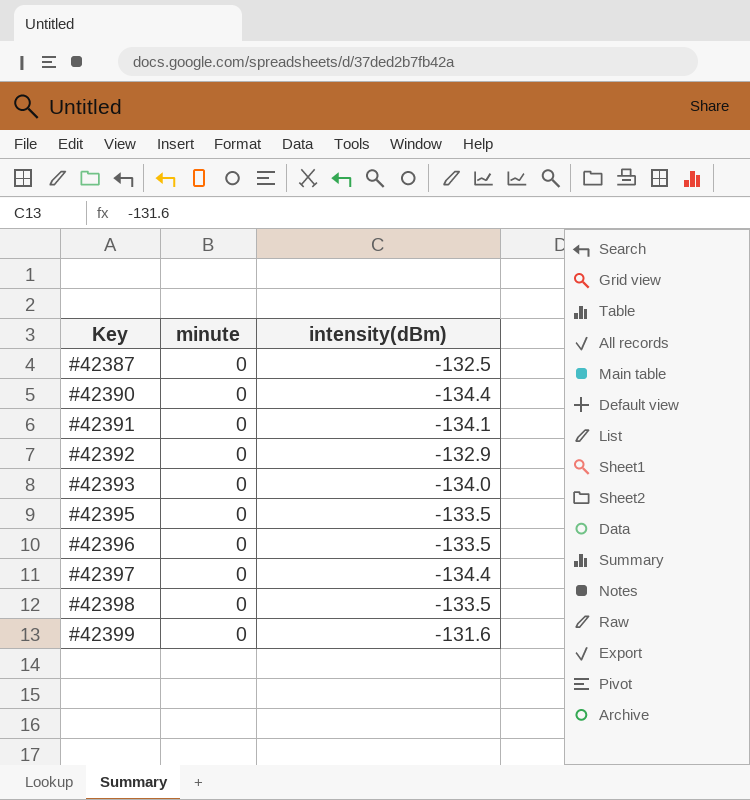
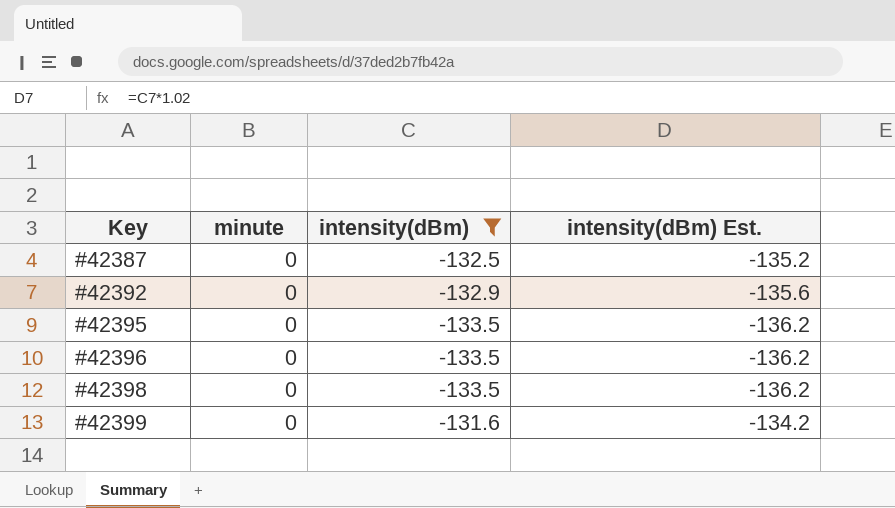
filter: none -> intensity(dBm) >= -133.5
column intensity(dBm) Est. | formula: none -> [intensity(dBm)] * 1.02

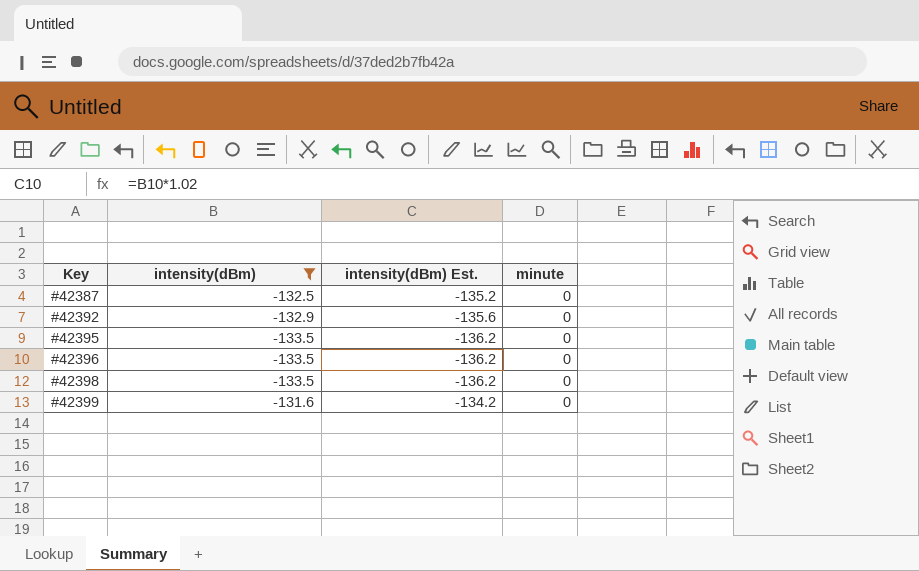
column minute | position: 2 -> 4

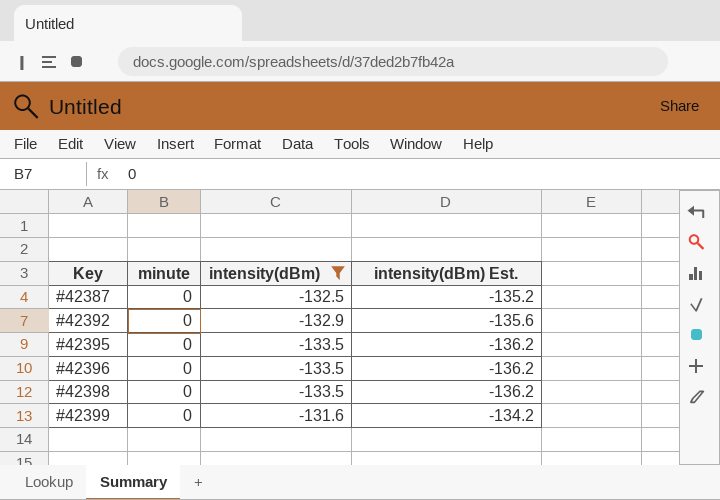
column minute | position: 4 -> 2

